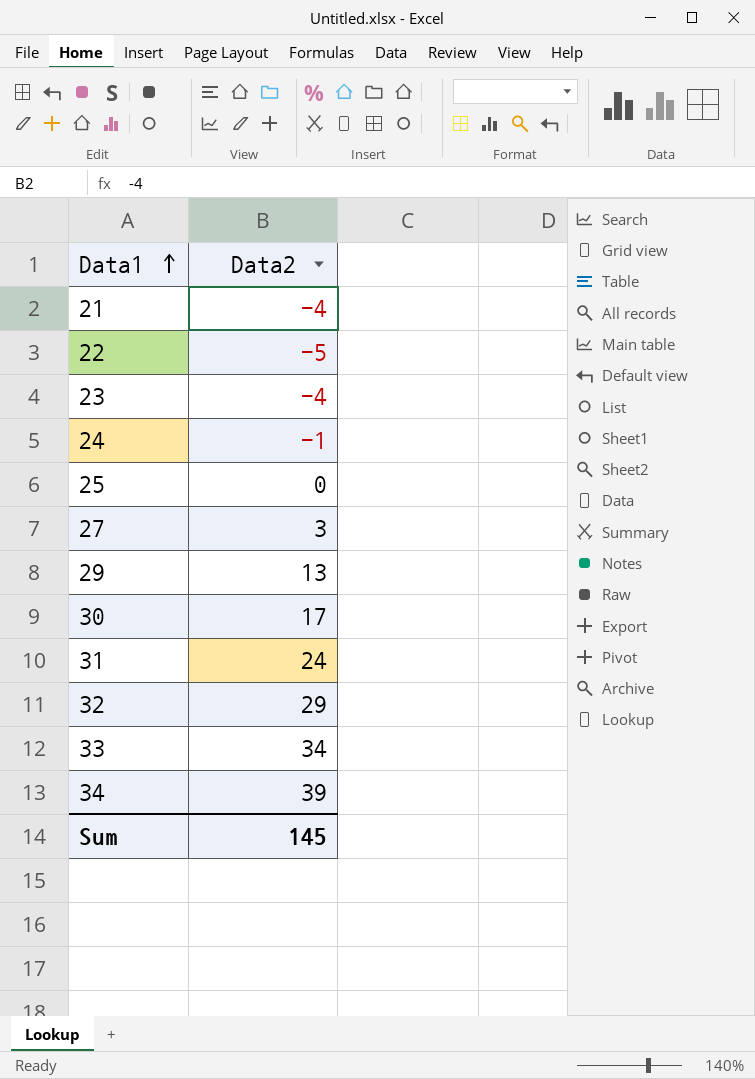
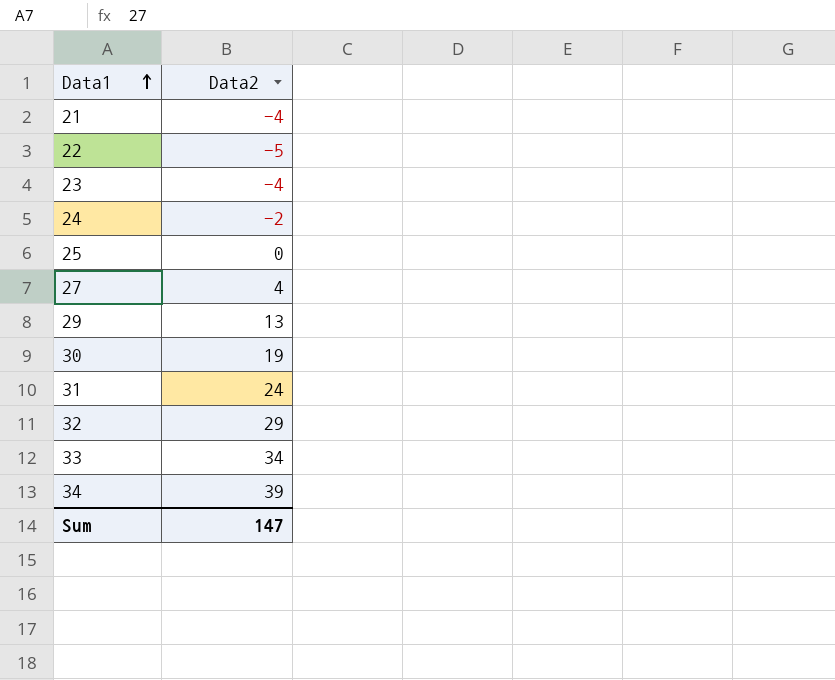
24 | Data2: -1 -> -2
27 | Data2: 3 -> 4
30 | Data2: 17 -> 19
Sum | Data2: 145 -> 147

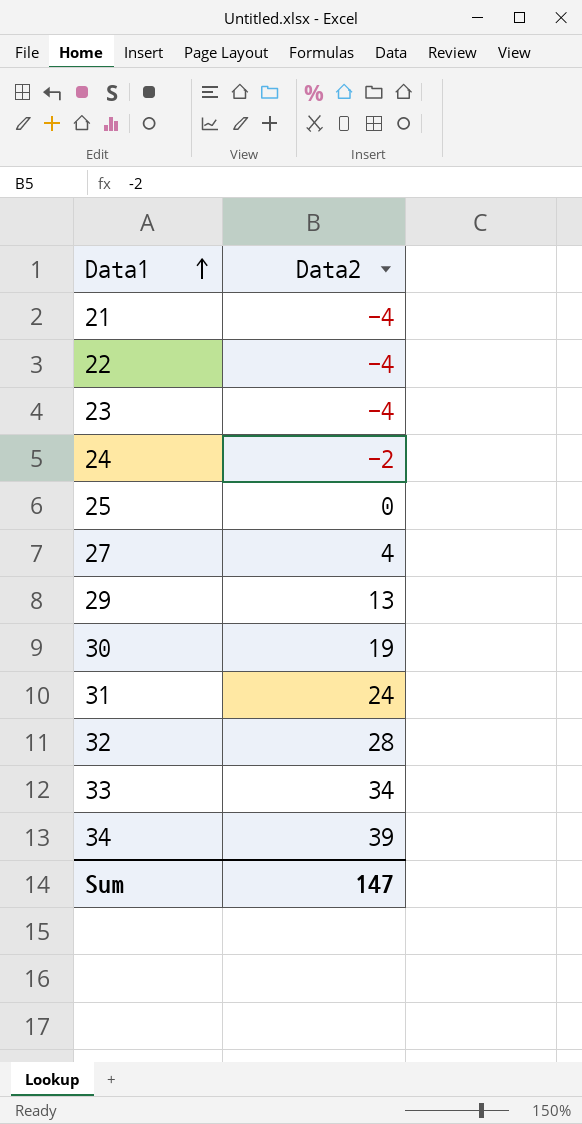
22 | Data2: -5 -> -4
32 | Data2: 29 -> 28

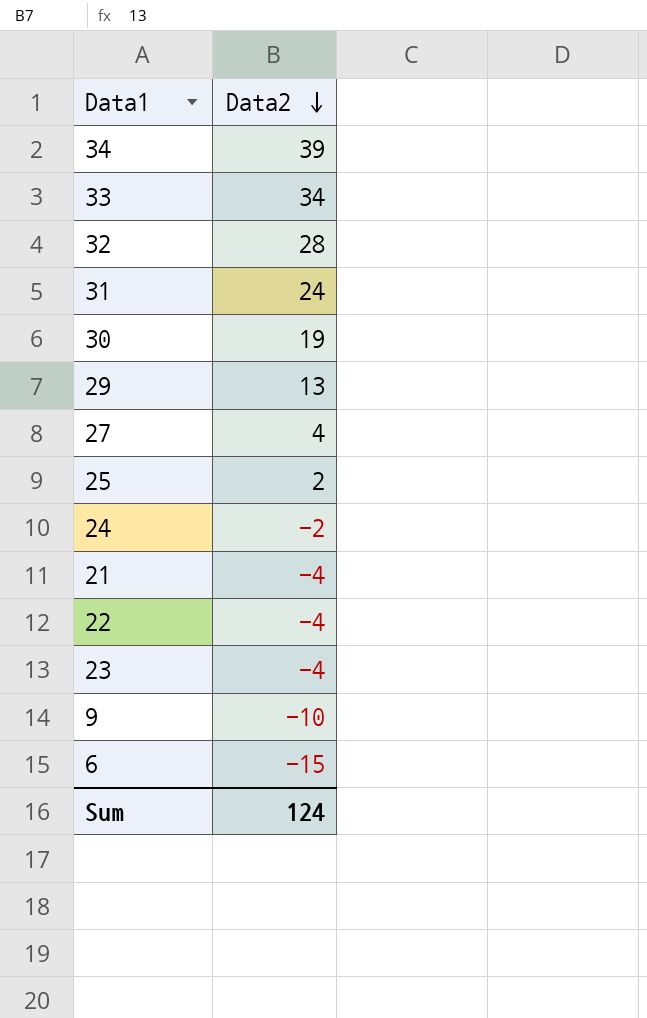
row order: Data1 ascending -> Data2 descending
25 | Data2: 0 -> 2
row 9: none -> -10
row 6: none -> -15
Sum | Data2: 147 -> 124

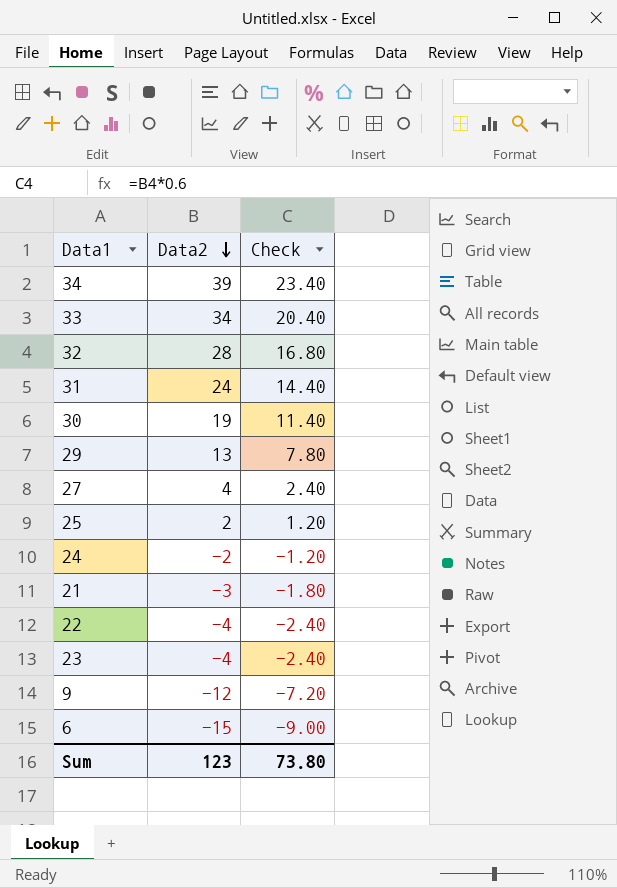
column Check | formula: none -> [Data2] * 0.6
21 | Data2: -4 -> -3
9 | Data2: -10 -> -12
Sum | Data2: 124 -> 123

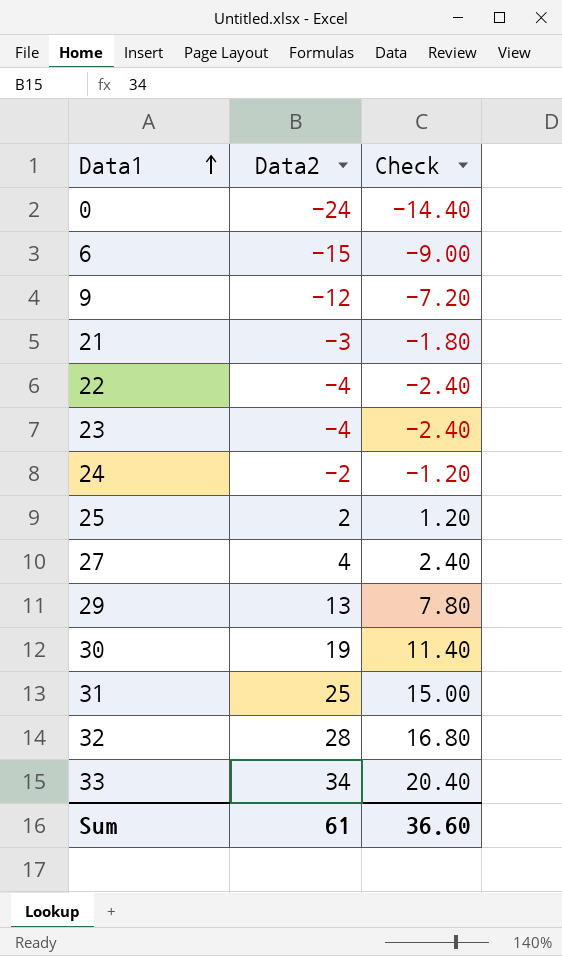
row order: Data2 descending -> Data1 ascending
row 34: 39 | 23.40 -> none
row 0: none -> -24 | -14.40
31 | Data2: 24 -> 25
31 | Check: 14.40 -> 15.00
Sum | Data2: 123 -> 61
Sum | Check: 73.80 -> 36.60

